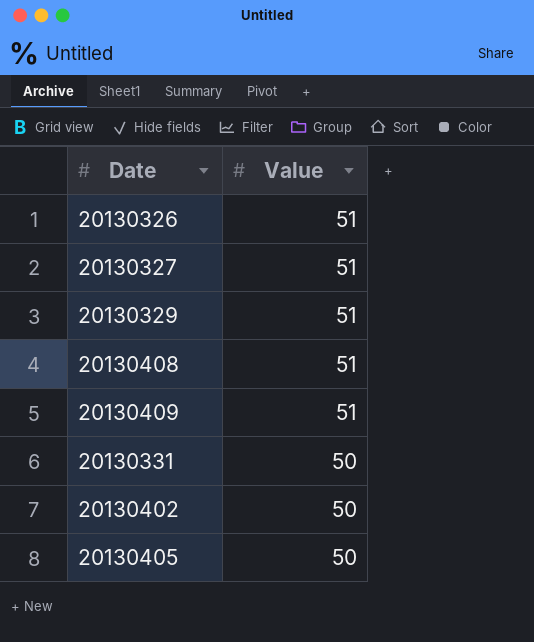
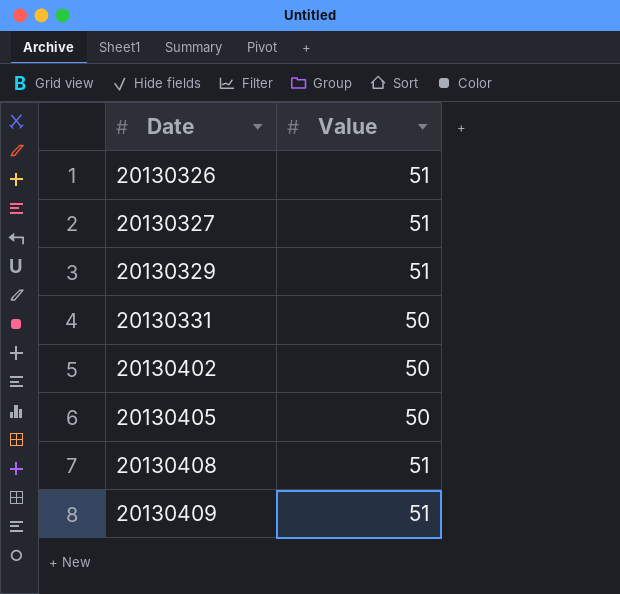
row order: Value descending -> Date ascending

